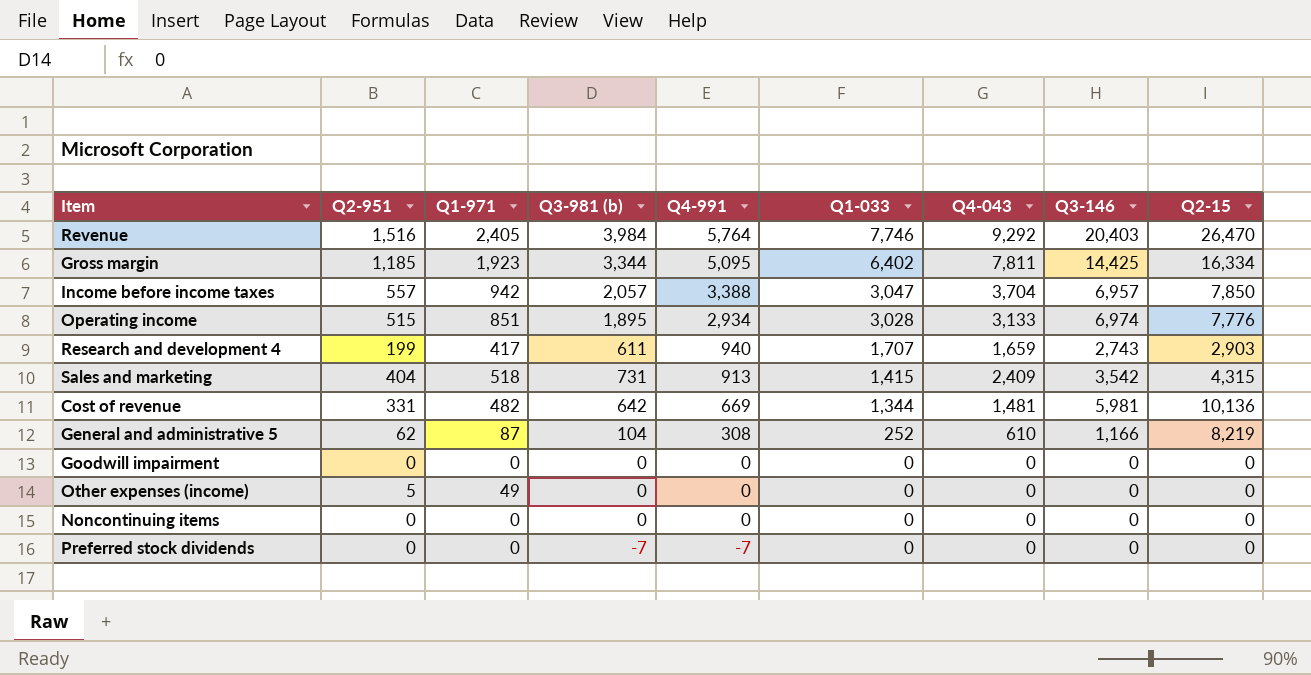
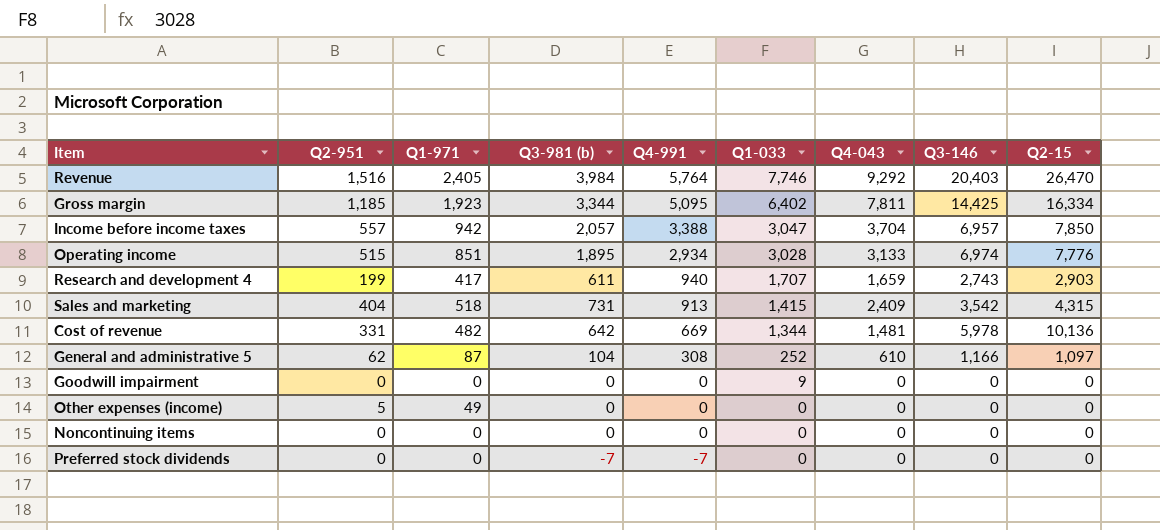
Cost of revenue | Q3-146: 5,981 -> 5,978
General and administrative 5 | Q2-15: 8,219 -> 1,097
Goodwill impairment | Q1-033: 0 -> 9

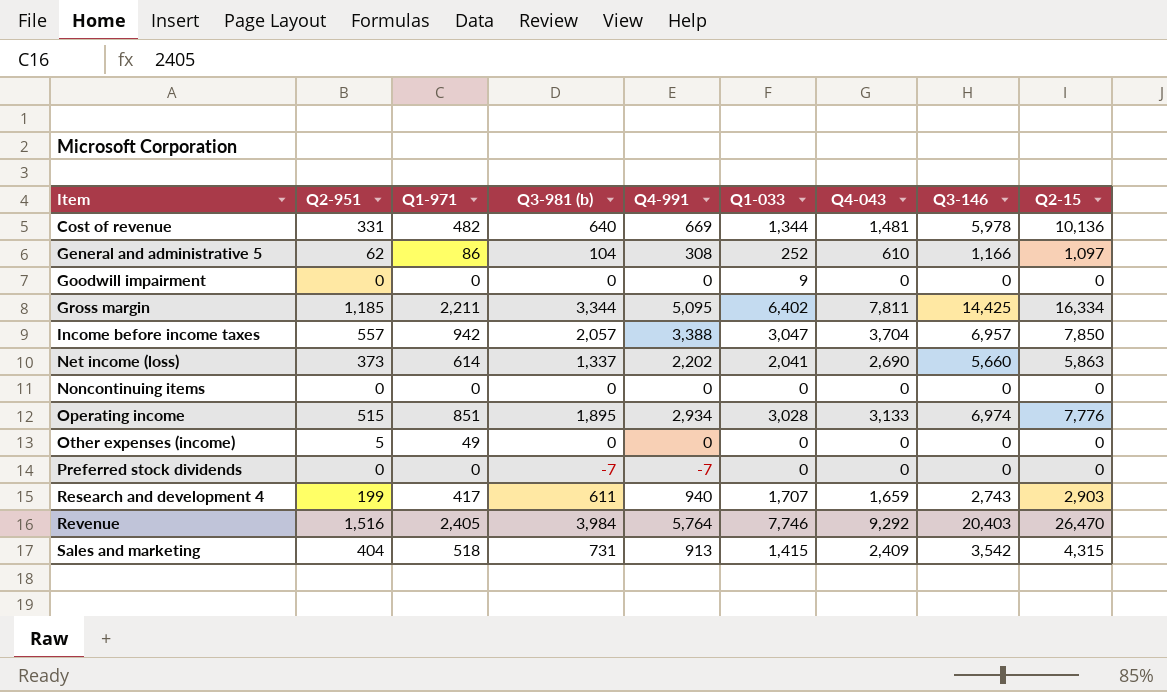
row order: Q4-991 descending -> Item ascending
Cost of revenue | Q3-981 (b): 642 -> 640
General and administrative 5 | Q1-971: 87 -> 86
Gross margin | Q1-971: 1,923 -> 2,211
row Net income (loss): none -> 373 | 614 | 1,337 | 2,202 | 2,041 | 2,690 | 5,660 | 5,863

